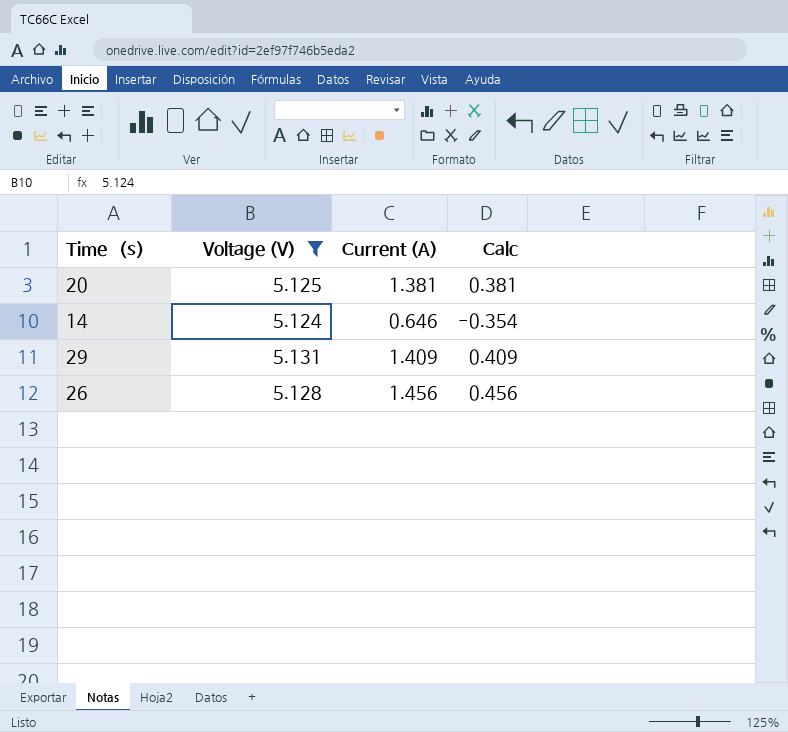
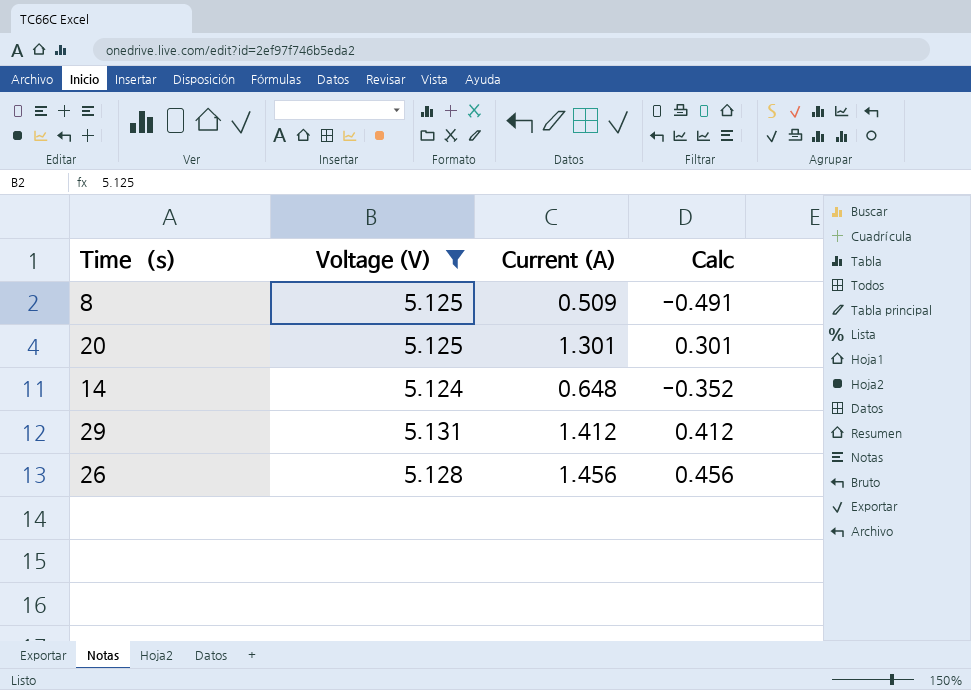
row 8: none -> 5.125 | 0.509 | -0.491
20 | Current (A): 1.381 -> 1.301
20 | Calc: 0.381 -> 0.301
14 | Current (A): 0.646 -> 0.648
14 | Calc: -0.354 -> -0.352
29 | Current (A): 1.409 -> 1.412
29 | Calc: 0.409 -> 0.412

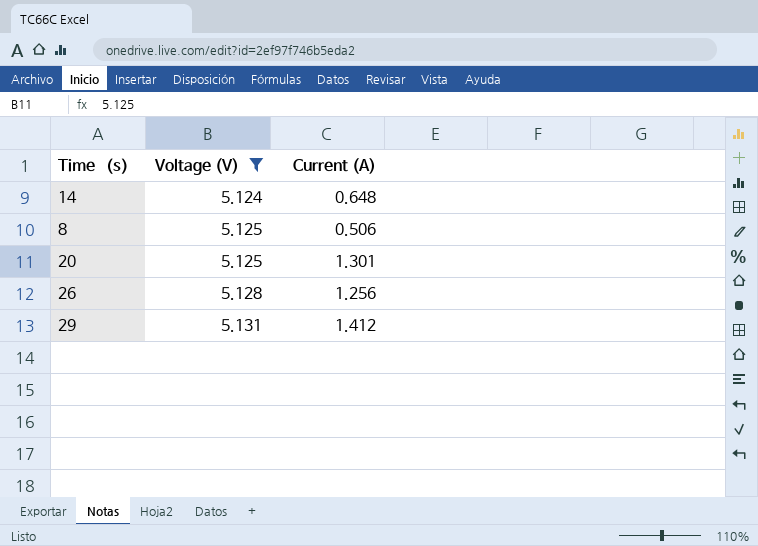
row order: none -> Voltage (V) ascending
column Calc | formula: [Current (A)] - 1 -> none
8 | Current (A): 0.509 -> 0.506
26 | Current (A): 1.456 -> 1.256

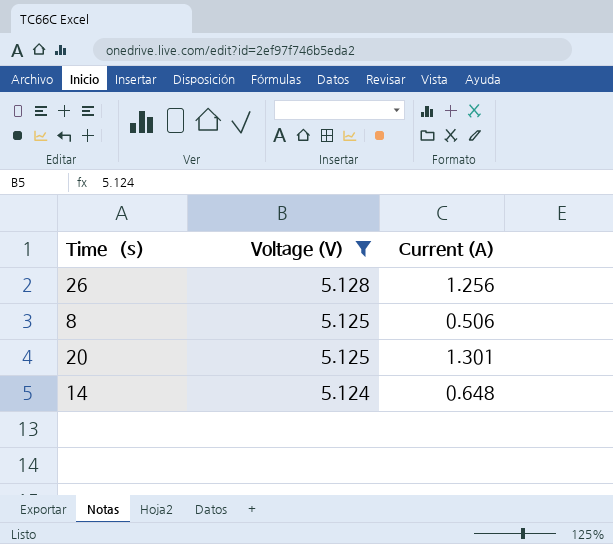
row order: Voltage (V) ascending -> Voltage (V) descending
row 29: 5.131 | 1.412 -> none

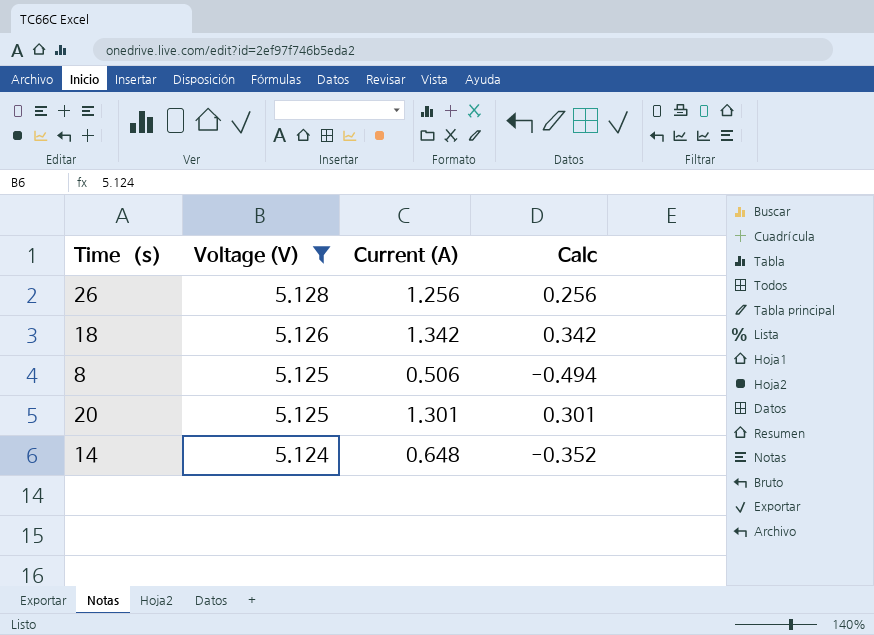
column Calc | formula: none -> [Current (A)] - 1
row 18: none -> 5.126 | 1.342 | 0.342

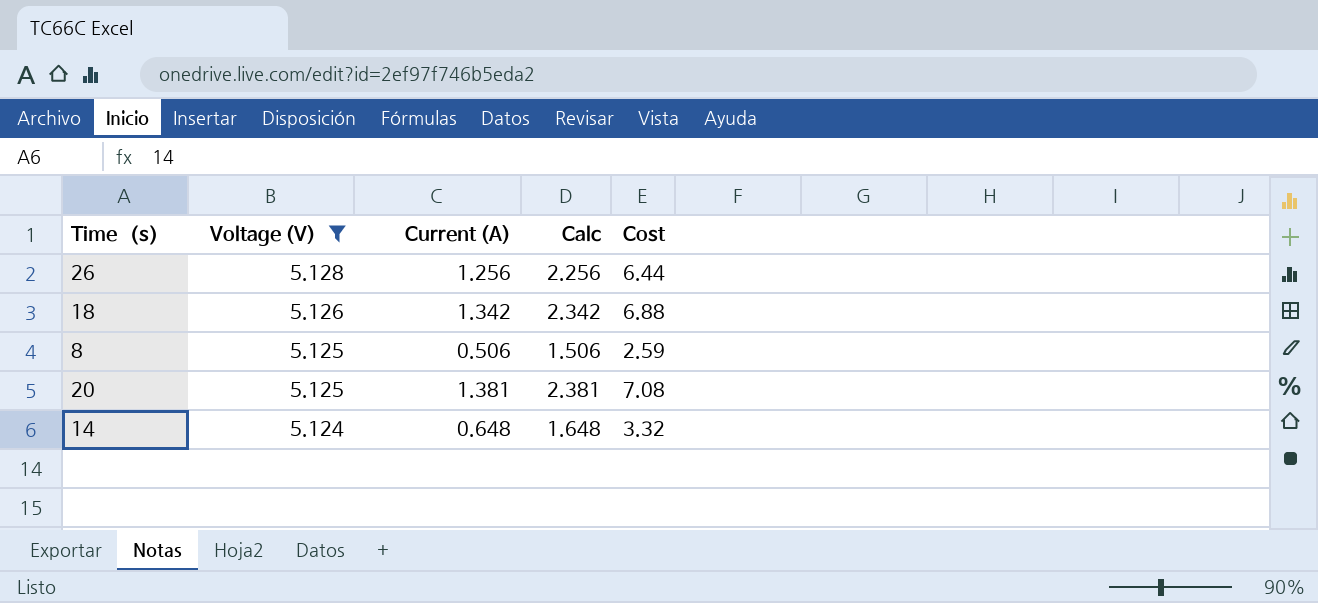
column Calc | formula: [Current (A)] - 1 -> [Current (A)] + 1
column Cost | formula: none -> [Voltage (V)] * [Current (A)]
20 | Current (A): 1.301 -> 1.381

